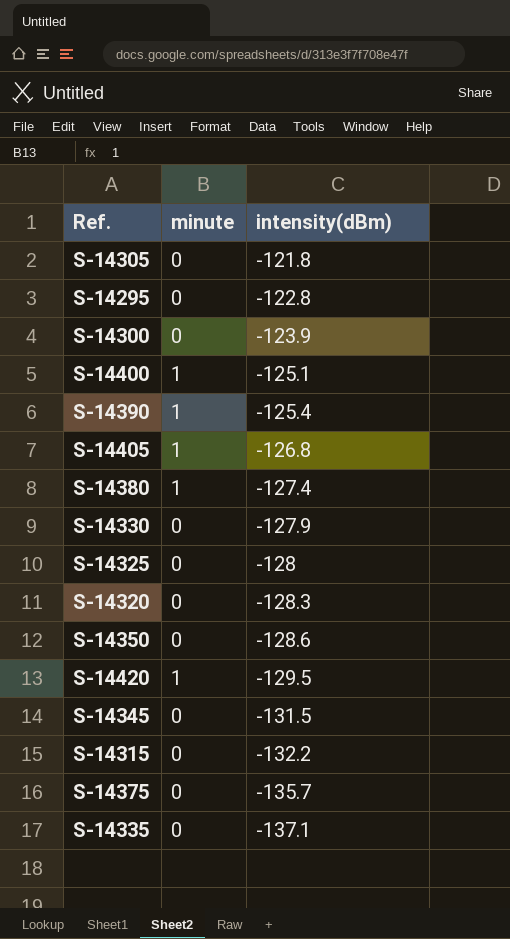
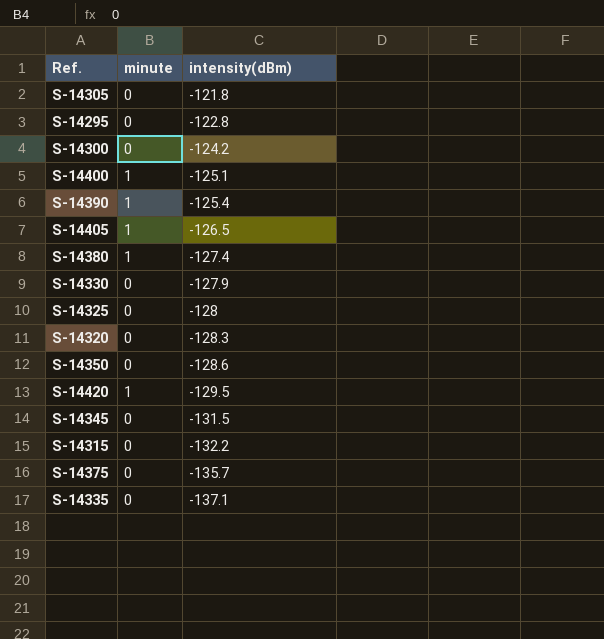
S-14300 | intensity(dBm): -123.9 -> -124.2
S-14405 | intensity(dBm): -126.8 -> -126.5

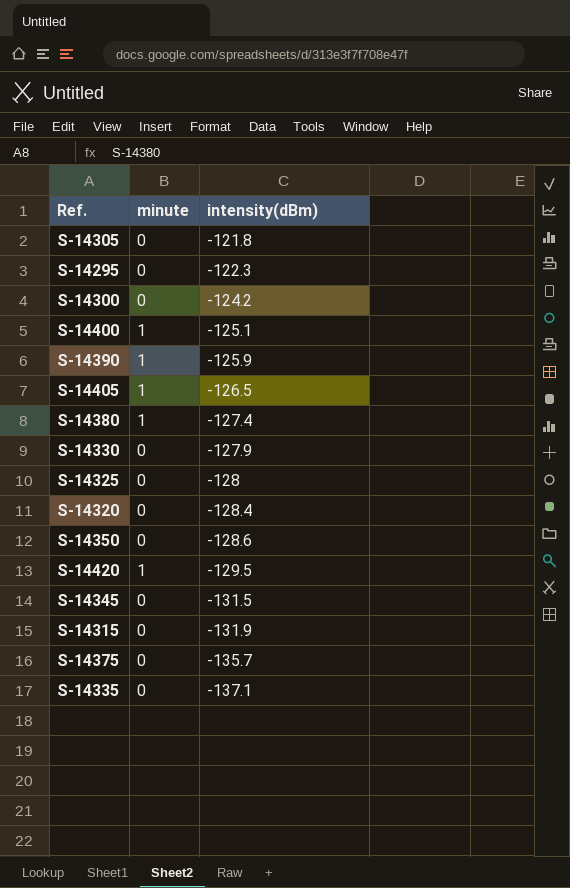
S-14295 | intensity(dBm): -122.8 -> -122.3
S-14390 | intensity(dBm): -125.4 -> -125.9
S-14320 | intensity(dBm): -128.3 -> -128.4
S-14315 | intensity(dBm): -132.2 -> -131.9

